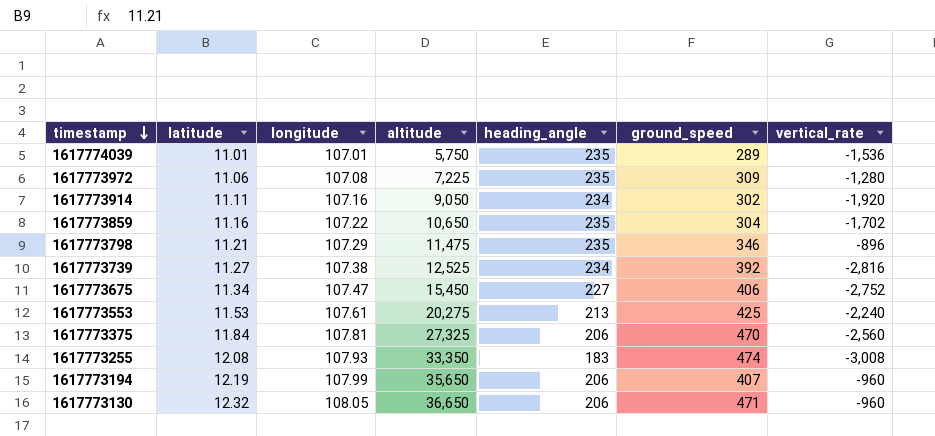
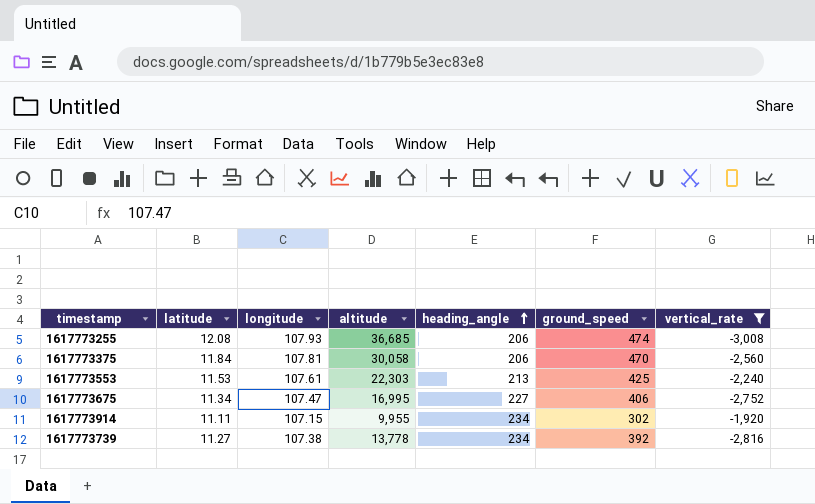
filter: none -> vertical_rate <= -1,920
row order: timestamp descending -> heading_angle ascending
1617773255 | altitude: 33,350 -> 36,685
1617773255 | heading_angle: 183 -> 206
1617773375 | altitude: 27,325 -> 30,058
1617773553 | altitude: 20,275 -> 22,303
1617773675 | altitude: 15,450 -> 16,995
1617773914 | longitude: 107.16 -> 107.15
1617773914 | altitude: 9,050 -> 9,955
1617773739 | altitude: 12,525 -> 13,778

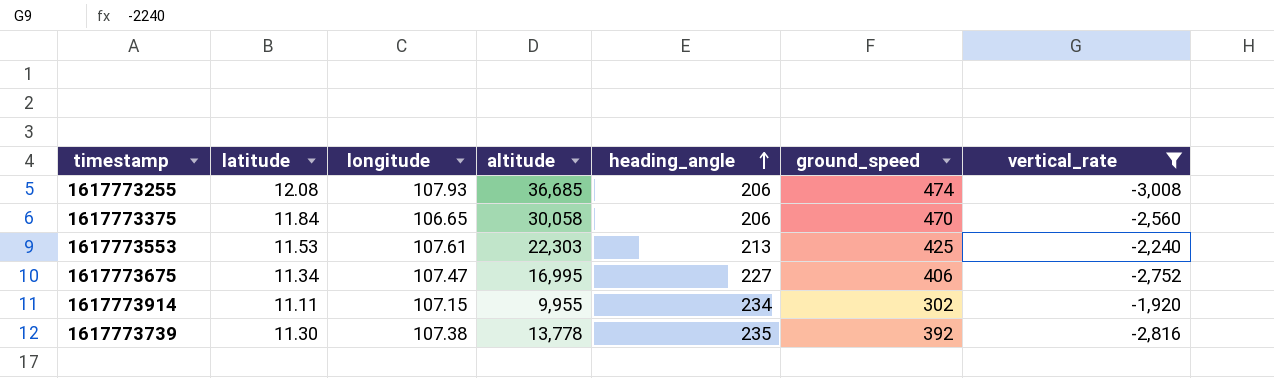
1617773375 | longitude: 107.81 -> 106.65
1617773739 | latitude: 11.27 -> 11.30
1617773739 | heading_angle: 234 -> 235

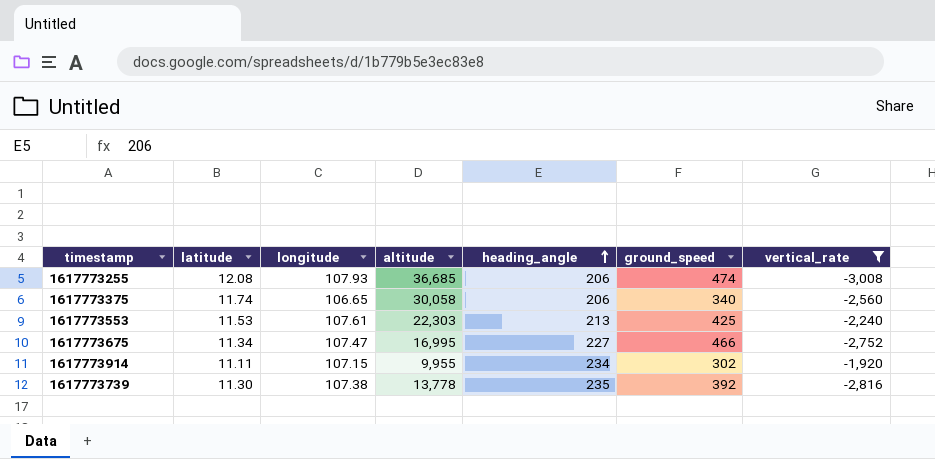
1617773375 | latitude: 11.84 -> 11.74
1617773375 | ground_speed: 470 -> 340
1617773675 | ground_speed: 406 -> 466

